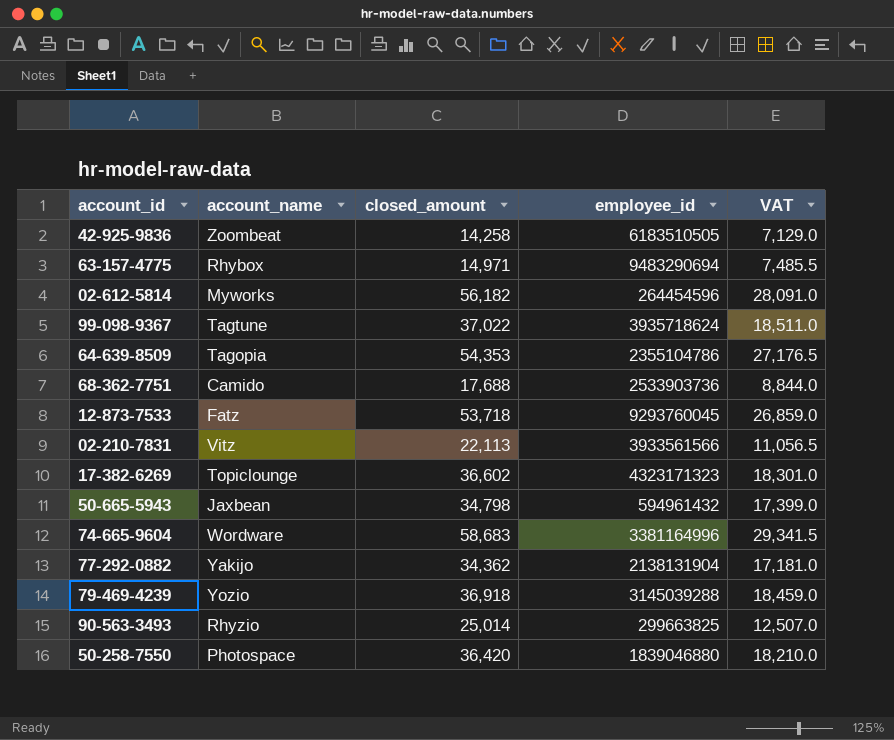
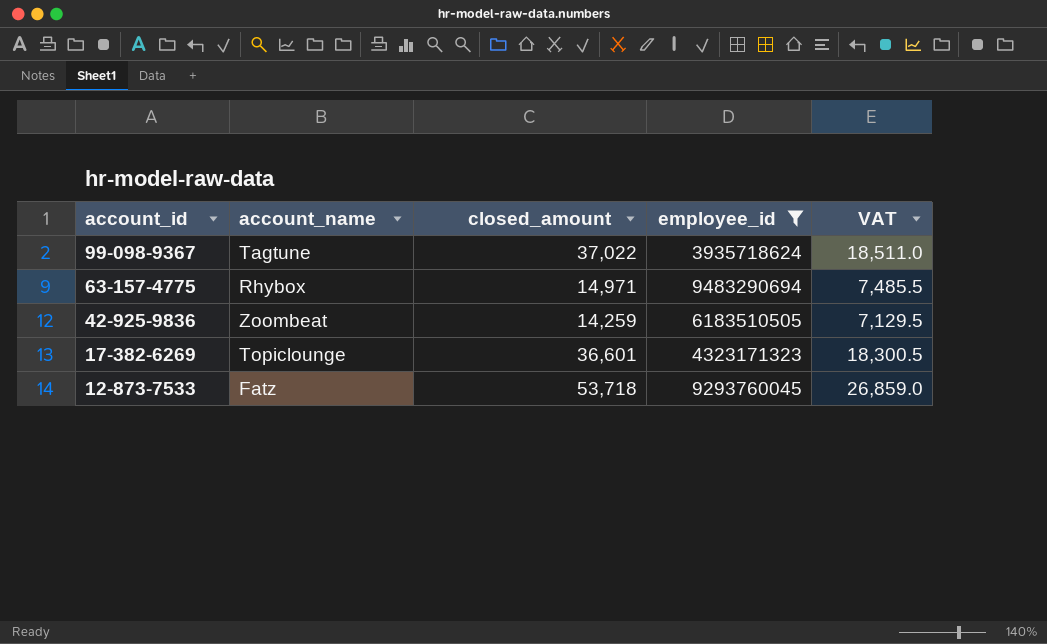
filter: none -> employee_id >= 3935718624
row order: none -> account_id descending
42-925-9836 | closed_amount: 14,258 -> 14,259
42-925-9836 | VAT: 7,129.0 -> 7,129.5
17-382-6269 | closed_amount: 36,602 -> 36,601
17-382-6269 | VAT: 18,301.0 -> 18,300.5

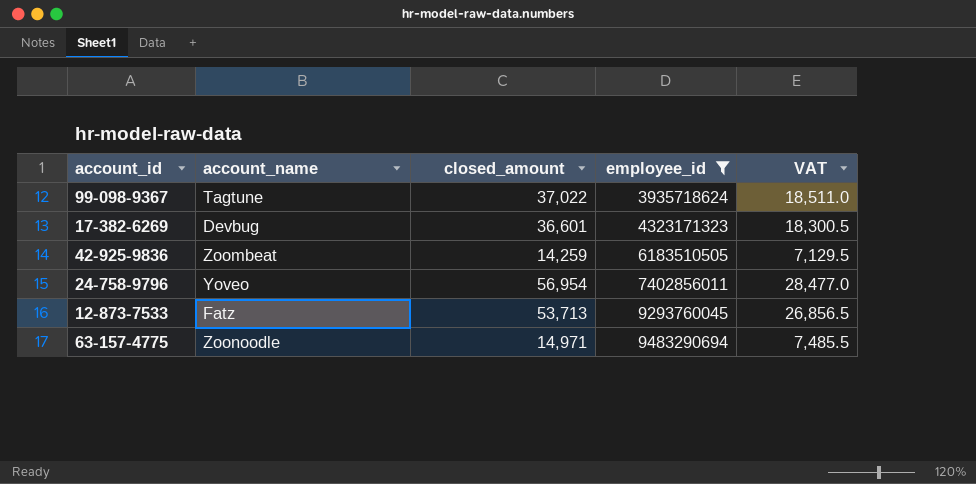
row order: account_id descending -> employee_id ascending
17-382-6269 | account_name: Topiclounge -> Devbug
row 24-758-9796: none -> Yoveo | 56,954 | 7402856011 | 28,477.0
12-873-7533 | closed_amount: 53,718 -> 53,713
12-873-7533 | VAT: 26,859.0 -> 26,856.5
63-157-4775 | account_name: Rhybox -> Zoonoodle

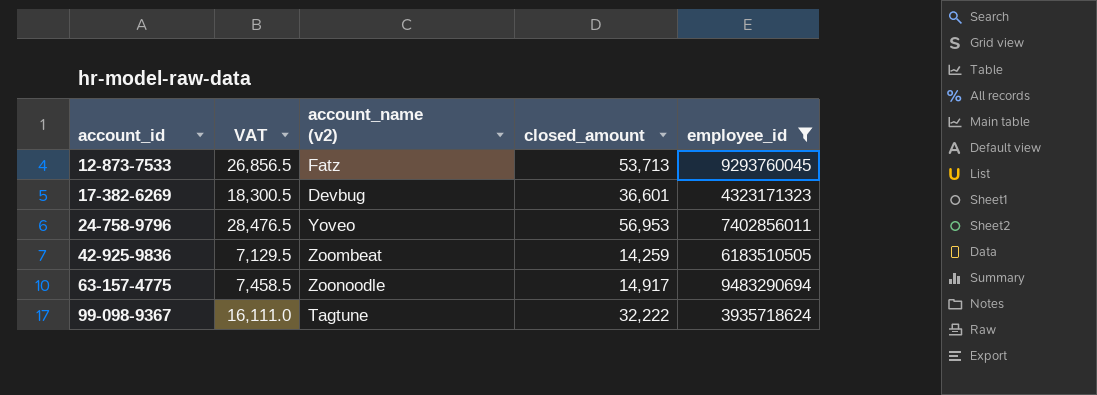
row order: employee_id ascending -> account_id ascending
column VAT | position: 5 -> 2
column name: account_name -> account_name (v2)
24-758-9796 | VAT: 28,477.0 -> 28,476.5
24-758-9796 | closed_amount: 56,954 -> 56,953
63-157-4775 | VAT: 7,485.5 -> 7,458.5
63-157-4775 | closed_amount: 14,971 -> 14,917
99-098-9367 | VAT: 18,511.0 -> 16,111.0
99-098-9367 | closed_amount: 37,022 -> 32,222

